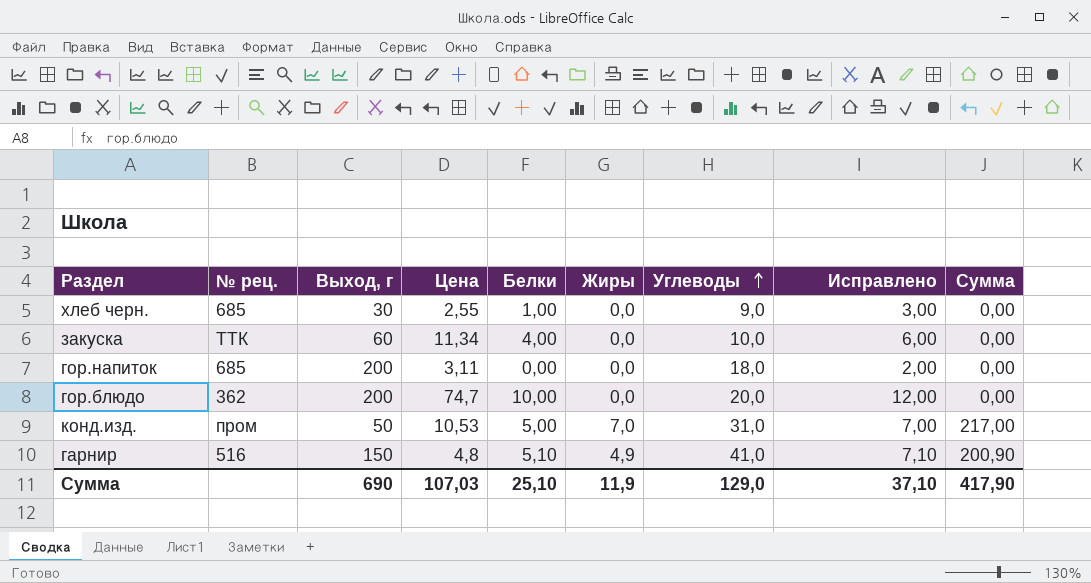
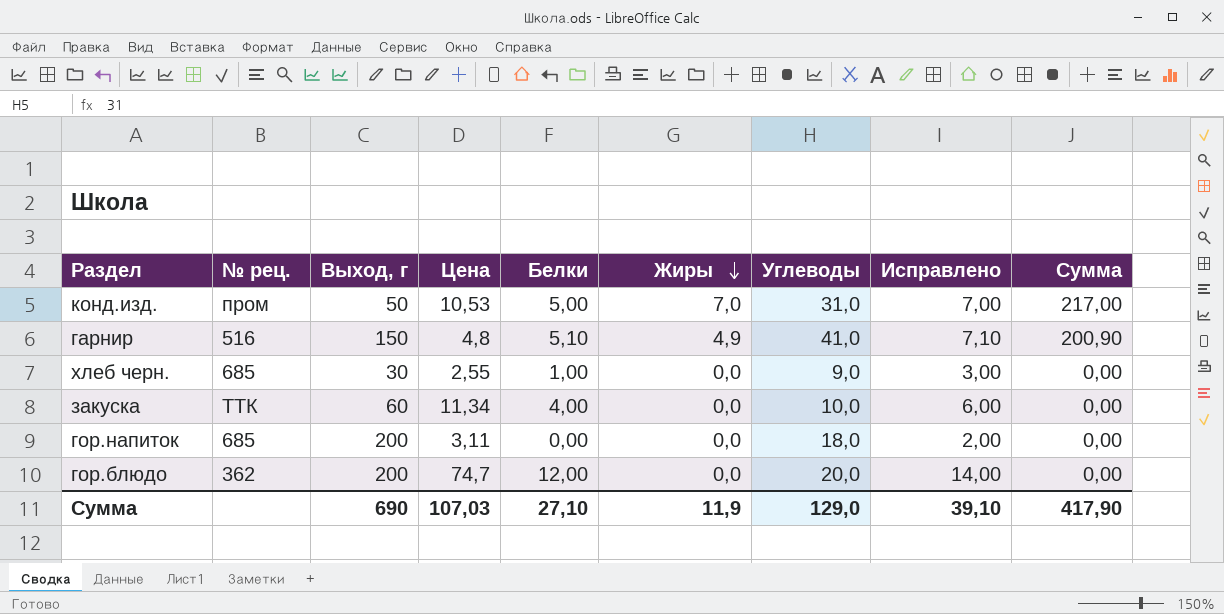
row order: Углеводы ascending -> Жиры descending
гор.блюдо | Белки: 10,00 -> 12,00
гор.блюдо | Исправлено: 12,00 -> 14,00
Сумма | Белки: 25,10 -> 27,10
Сумма | Исправлено: 37,10 -> 39,10

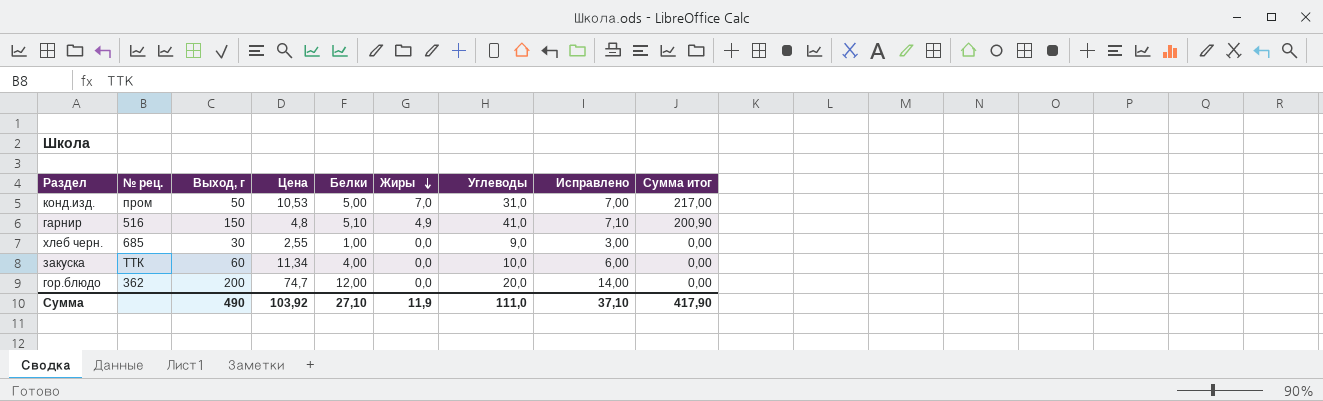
column name: Сумма -> Сумма итог
row гор.напиток: 685 | 200 | 3,11 | 0,00 | 0,0 | 18,0 | 2,00 | 0,00 -> none
Сумма | Выход, г: 690 -> 490
Сумма | Цена: 107,03 -> 103,92
Сумма | Углеводы: 129,0 -> 111,0
Сумма | Исправлено: 39,10 -> 37,10

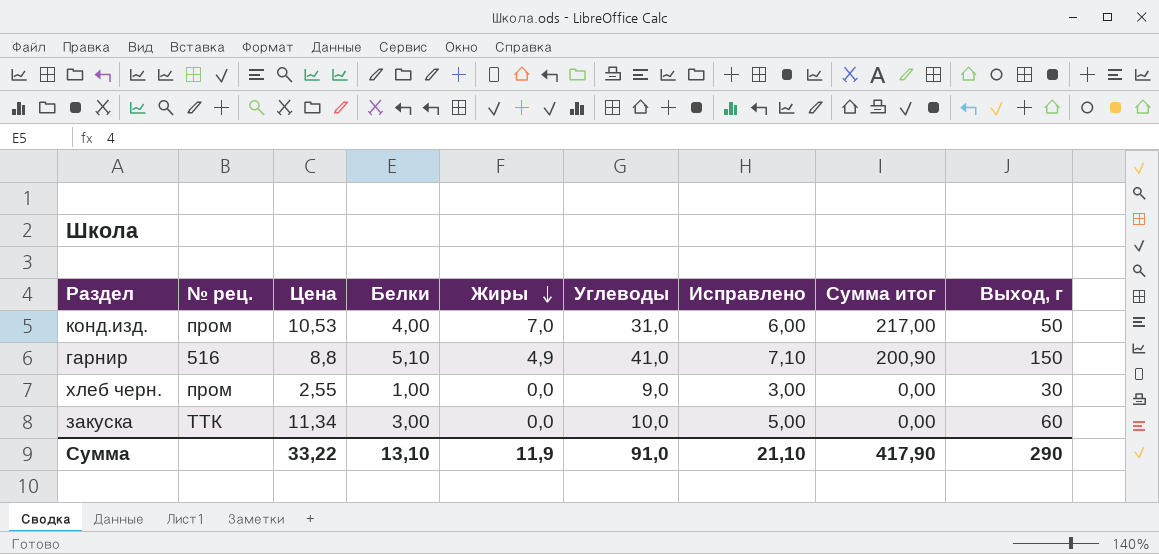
column Выход, г | position: 3 -> 9
row гор.блюдо: 362 | 200 | 74,7 | 12,00 | 0,0 | 20,0 | 14,00 | 0,00 -> none
конд.изд. | Белки: 5,00 -> 4,00
конд.изд. | Исправлено: 7,00 -> 6,00
гарнир | Цена: 4,8 -> 8,8
хлеб черн. | № рец.: 685 -> пром
закуска | Белки: 4,00 -> 3,00
закуска | Исправлено: 6,00 -> 5,00
Сумма | Цена: 103,92 -> 33,22
Сумма | Белки: 27,10 -> 13,10
Сумма | Углеводы: 111,0 -> 91,0
Сумма | Исправлено: 37,10 -> 21,10
Сумма | Выход, г: 490 -> 290

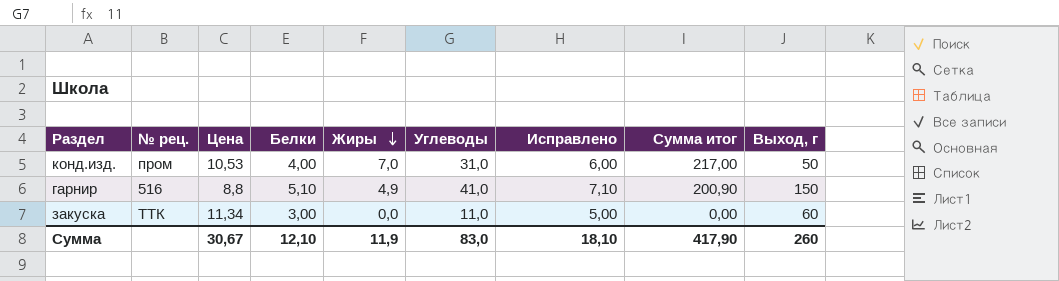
row хлеб черн.: пром | 2,55 | 1,00 | 0,0 | 9,0 | 3,00 | 0,00 | 30 -> none
закуска | Углеводы: 10,0 -> 11,0
Сумма | Цена: 33,22 -> 30,67
Сумма | Белки: 13,10 -> 12,10
Сумма | Углеводы: 91,0 -> 83,0
Сумма | Исправлено: 21,10 -> 18,10
Сумма | Выход, г: 290 -> 260

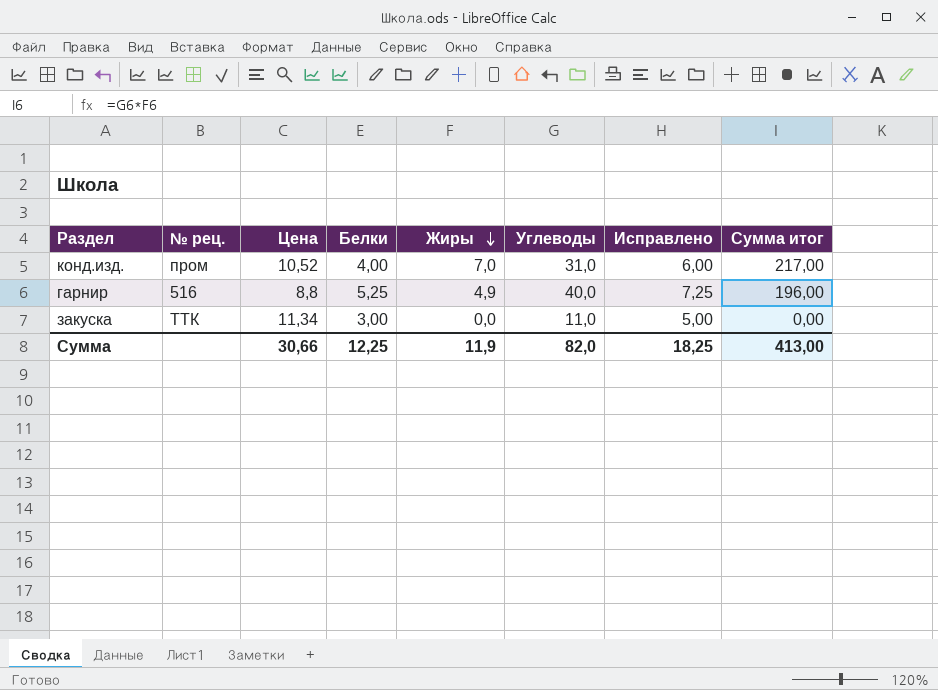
column Выход, г | position: 9 -> none
конд.изд. | Цена: 10,53 -> 10,52
гарнир | Белки: 5,10 -> 5,25
гарнир | Углеводы: 41,0 -> 40,0
гарнир | Исправлено: 7,10 -> 7,25
гарнир | Сумма итог: 200,90 -> 196,00
Сумма | Цена: 30,67 -> 30,66
Сумма | Белки: 12,10 -> 12,25
Сумма | Углеводы: 83,0 -> 82,0
Сумма | Исправлено: 18,10 -> 18,25
Сумма | Сумма итог: 417,90 -> 413,00

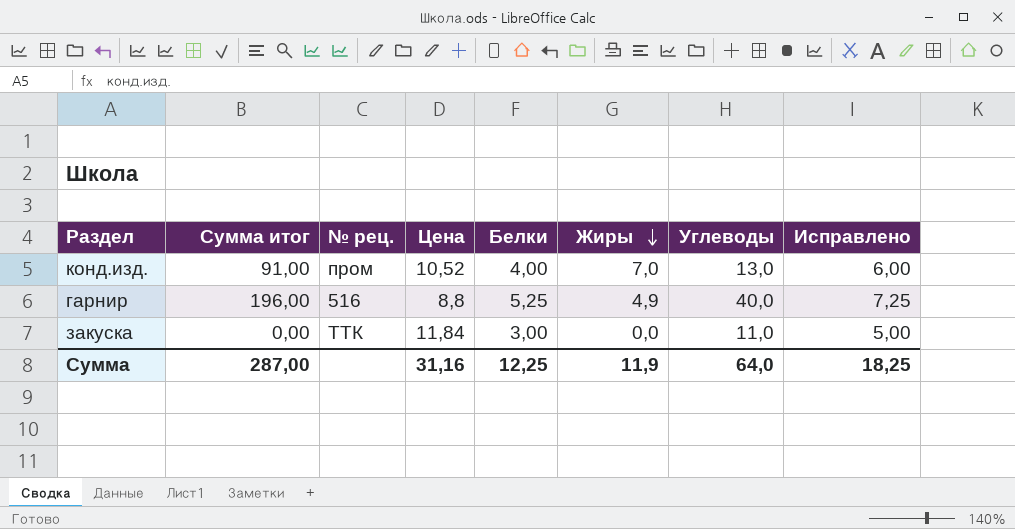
column Сумма итог | position: 8 -> 2
конд.изд. | Сумма итог: 217,00 -> 91,00
конд.изд. | Углеводы: 31,0 -> 13,0
закуска | Цена: 11,34 -> 11,84
Сумма | Сумма итог: 413,00 -> 287,00
Сумма | Цена: 30,66 -> 31,16
Сумма | Углеводы: 82,0 -> 64,0

